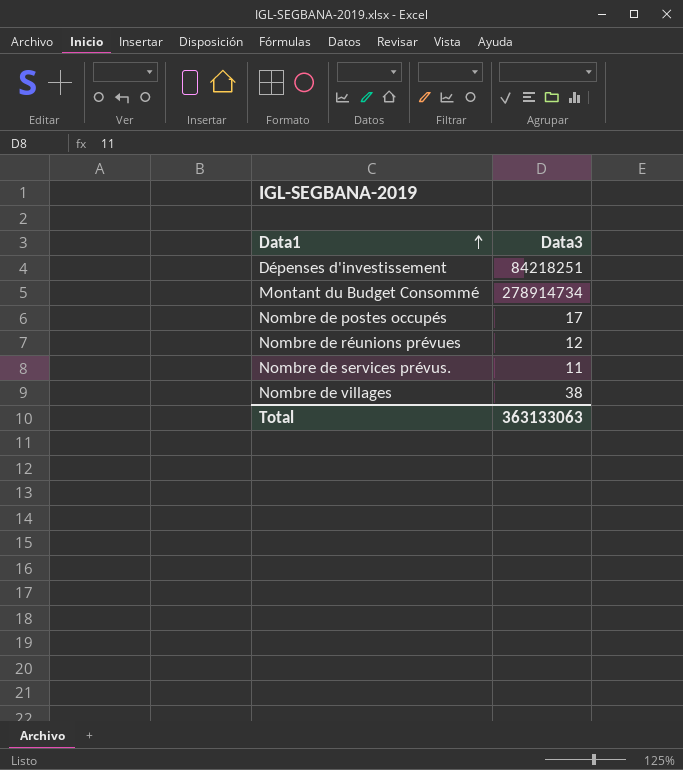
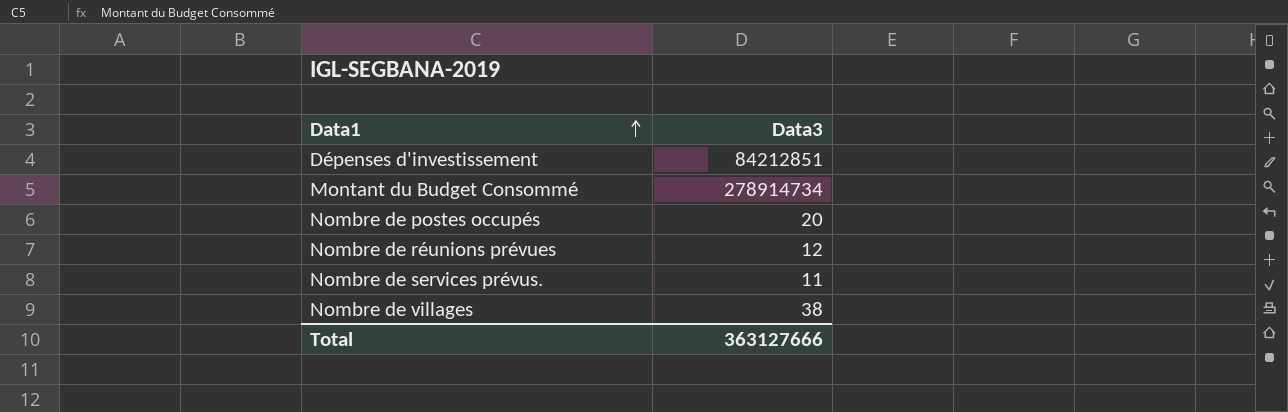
Dépenses d'investissement | Data3: 84218251 -> 84212851
Nombre de postes occupés | Data3: 17 -> 20
Total | Data3: 363133063 -> 363127666

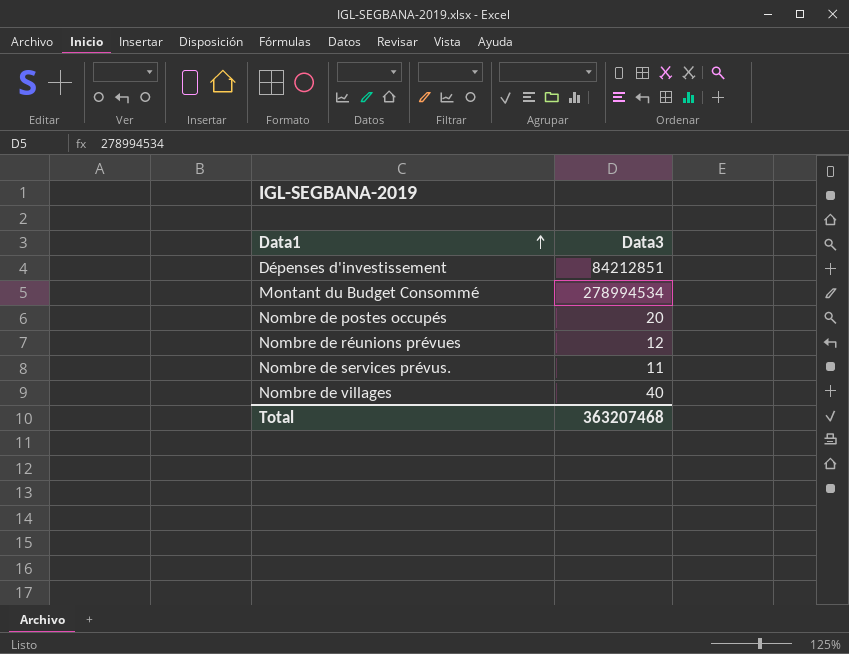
Montant du Budget Consommé | Data3: 278914734 -> 278994534
Nombre de villages | Data3: 38 -> 40
Total | Data3: 363127666 -> 363207468

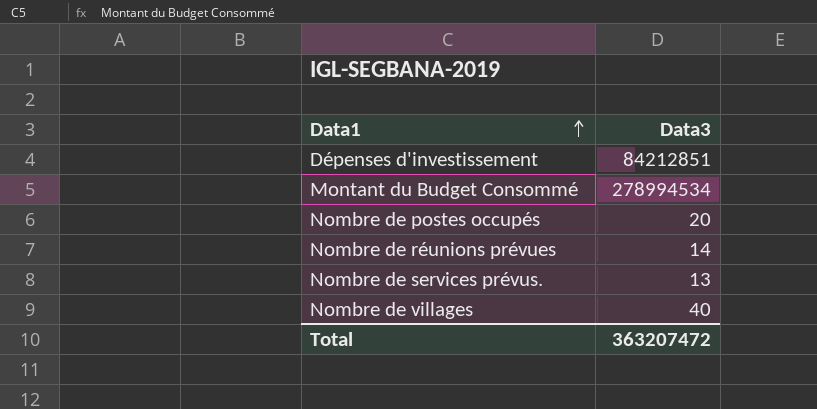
Nombre de réunions prévues | Data3: 12 -> 14
Nombre de services prévus. | Data3: 11 -> 13
Total | Data3: 363207468 -> 363207472

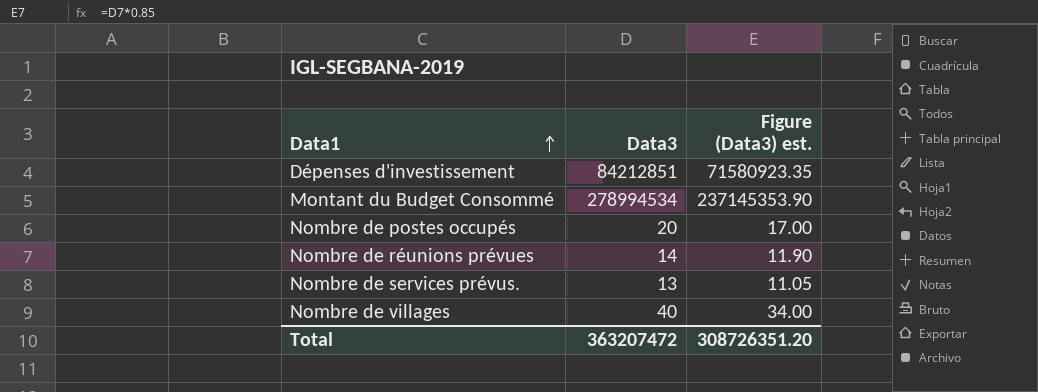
column Figure (Data3) est. | formula: none -> [Data3] * 0.85

